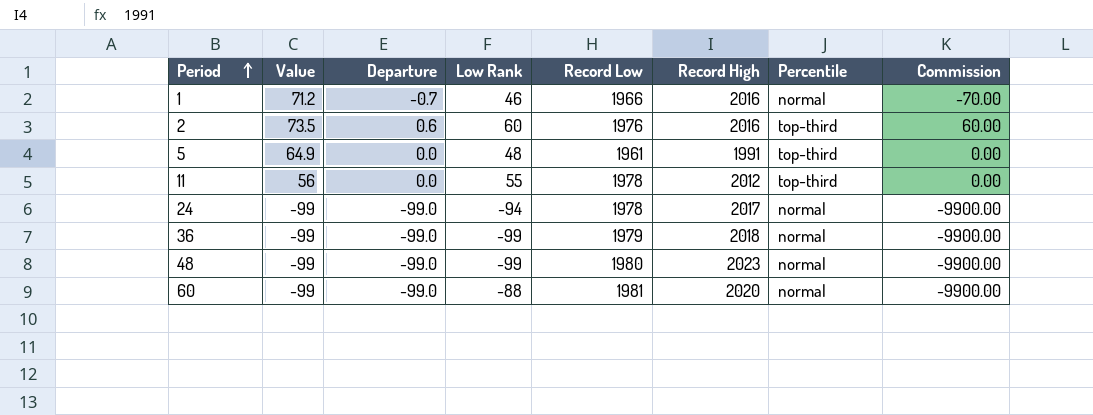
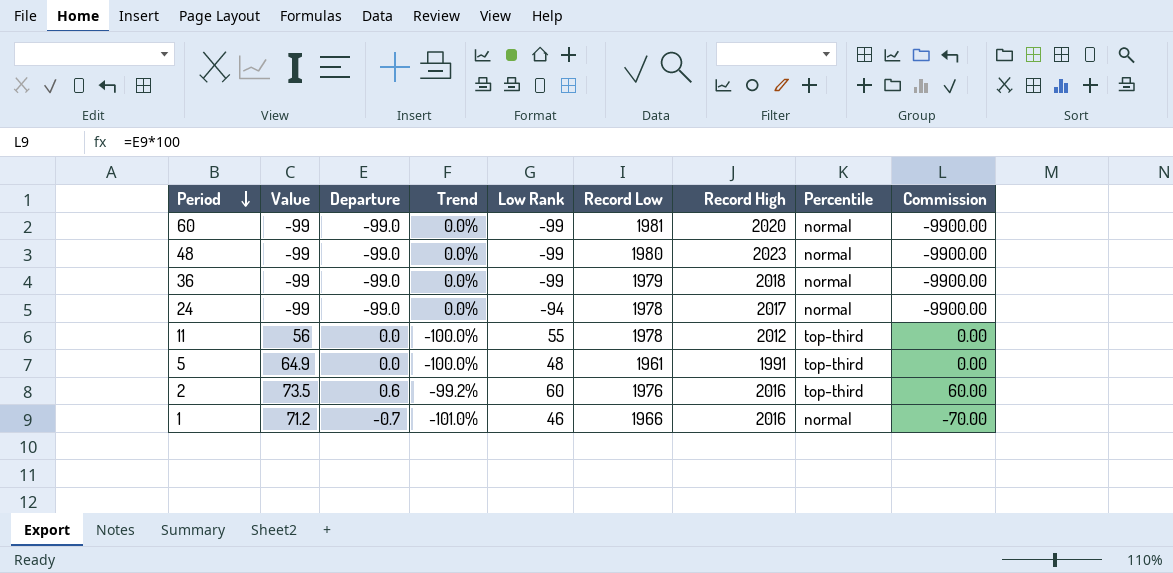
row order: Period ascending -> Period descending
column Trend | formula: none -> ([Departure] - [Value]) / [Value]
60 | Low Rank: -88 -> -99

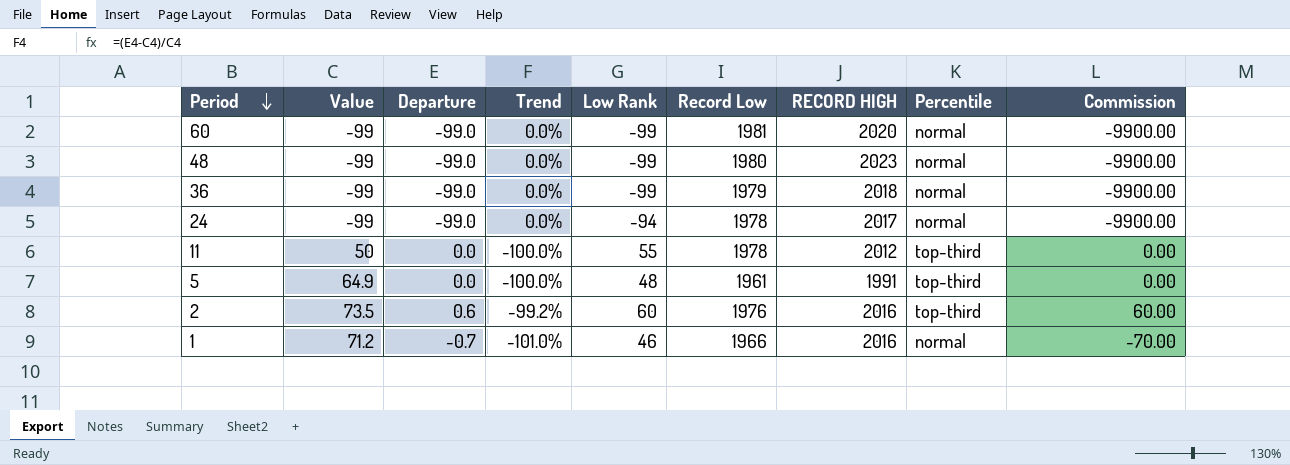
column name: Record High -> RECORD HIGH
11 | Value: 56 -> 50

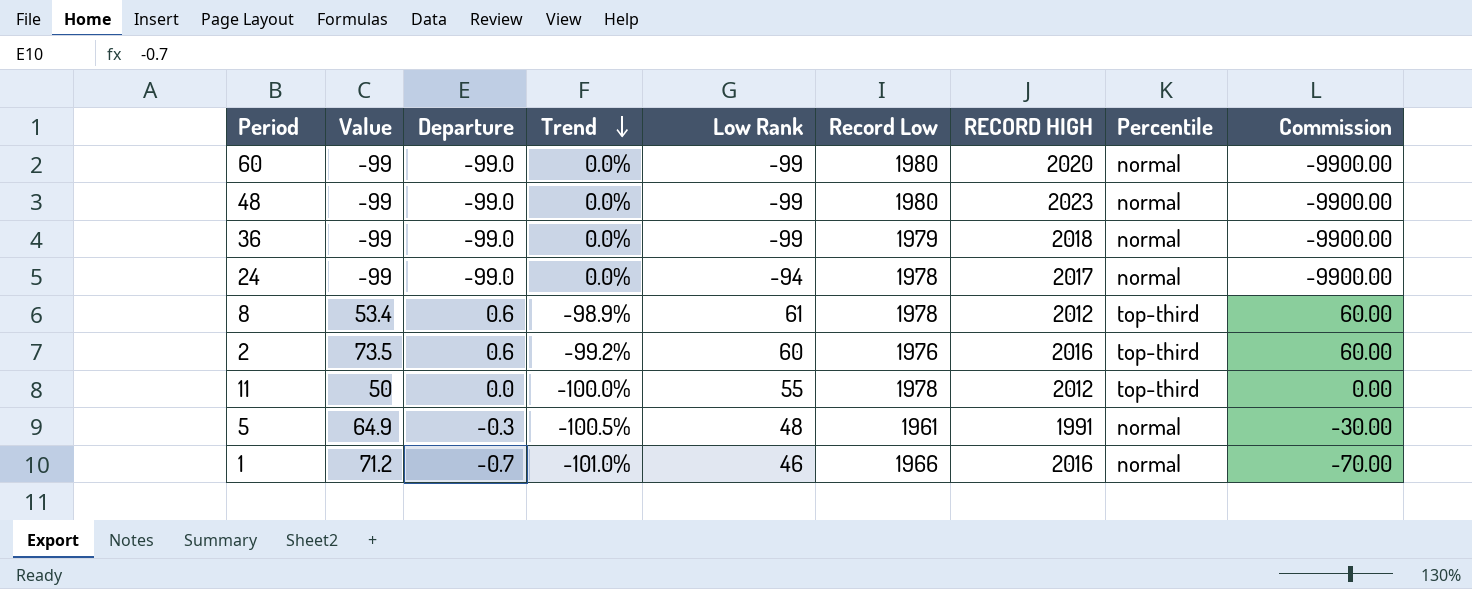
row order: Period descending -> Trend descending
60 | Record Low: 1981 -> 1980
row 8: none -> 53.4 | 0.6 | -98.9% | 61 | 1978 | 2012 | top-third | 60.00
5 | Departure: 0.0 -> -0.3
5 | Trend: -100.0% -> -100.5%
5 | Percentile: top-third -> normal
5 | Commission: 0.00 -> -30.00

